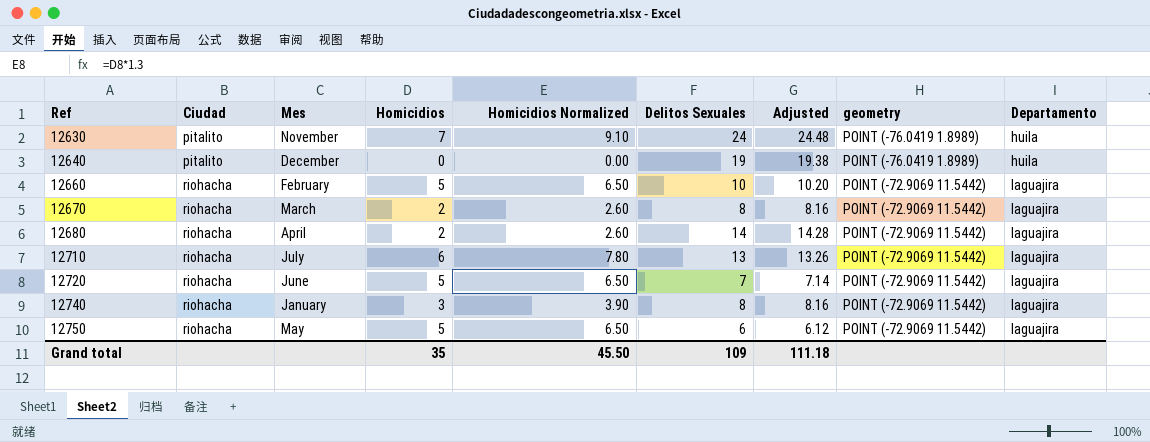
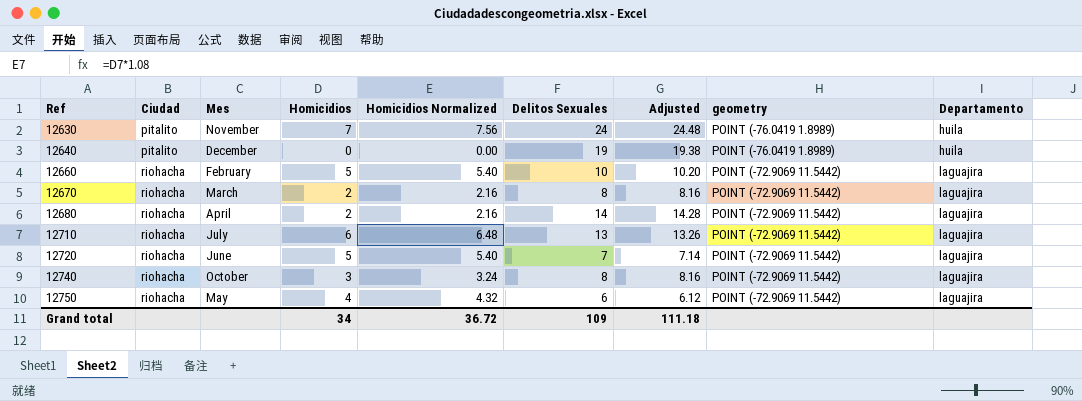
column Homicidios Normalized | formula: [Homicidios] * 1.3 -> [Homicidios] * 1.08
12740 | Mes: January -> October
12750 | Homicidios: 5 -> 4
Grand total | Homicidios: 35 -> 34
Grand total | Homicidios Normalized: 45.50 -> 36.72

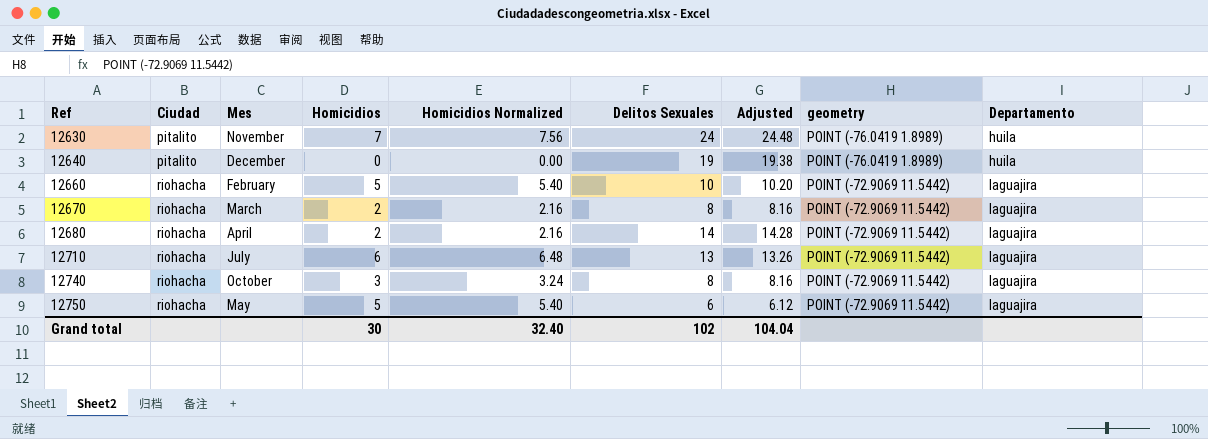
row 12720: riohacha | June | 5 | 5.40 | 7 | 7.14 | POINT (-72.9069 11.5442) | laguajira -> none
12750 | Homicidios: 4 -> 5
12750 | Homicidios Normalized: 4.32 -> 5.40
Grand total | Homicidios: 34 -> 30
Grand total | Homicidios Normalized: 36.72 -> 32.40
Grand total | Delitos Sexuales: 109 -> 102
Grand total | Adjusted: 111.18 -> 104.04

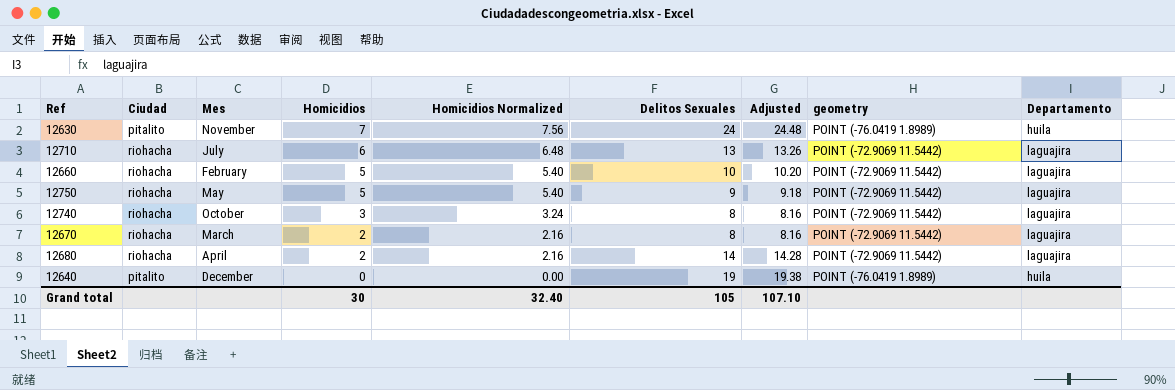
row order: Ref ascending -> Homicidios descending
12750 | Delitos Sexuales: 6 -> 9
12750 | Adjusted: 6.12 -> 9.18
Grand total | Delitos Sexuales: 102 -> 105
Grand total | Adjusted: 104.04 -> 107.10

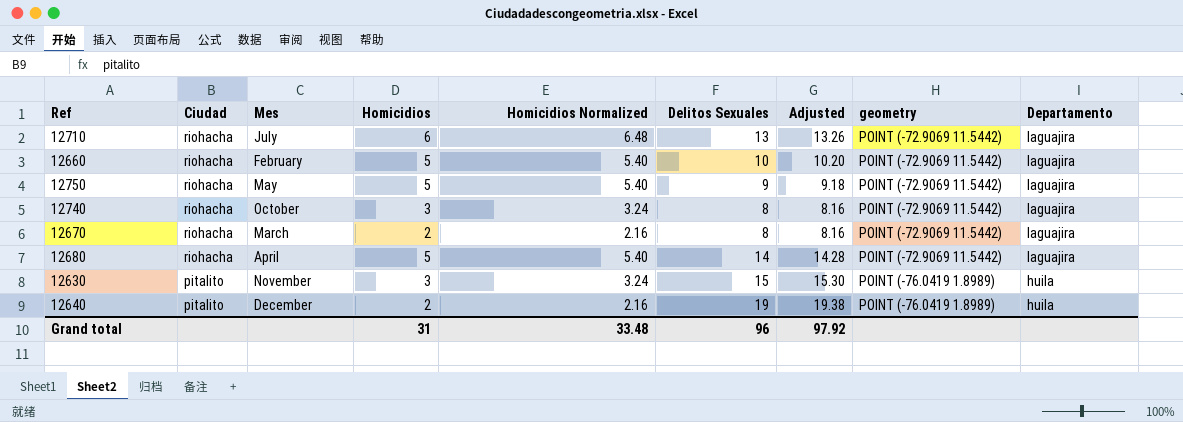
row order: Homicidios descending -> Ciudad descending
12680 | Homicidios: 2 -> 5
12680 | Homicidios Normalized: 2.16 -> 5.40
12630 | Homicidios: 7 -> 3
12630 | Homicidios Normalized: 7.56 -> 3.24
12630 | Delitos Sexuales: 24 -> 15
12630 | Adjusted: 24.48 -> 15.30
12640 | Homicidios: 0 -> 2
12640 | Homicidios Normalized: 0.00 -> 2.16
Grand total | Homicidios: 30 -> 31
Grand total | Homicidios Normalized: 32.40 -> 33.48
Grand total | Delitos Sexuales: 105 -> 96
Grand total | Adjusted: 107.10 -> 97.92

